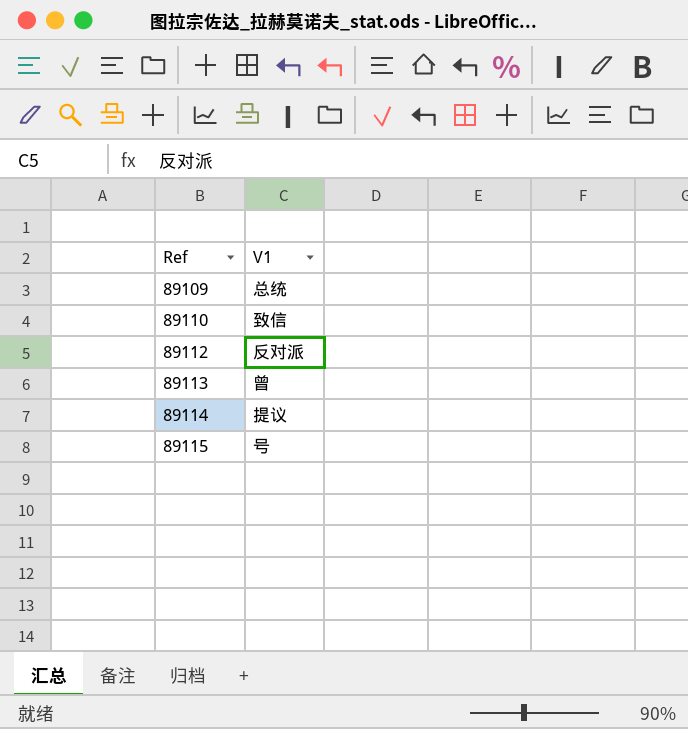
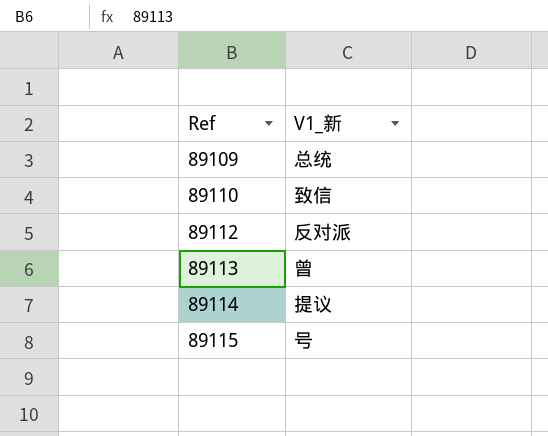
column name: V1 -> V1_新

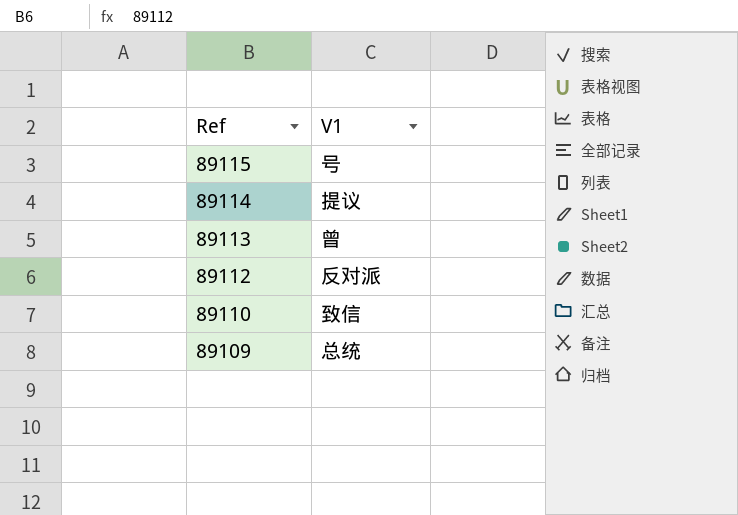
row order: Ref ascending -> Ref descending
column name: V1_新 -> V1

